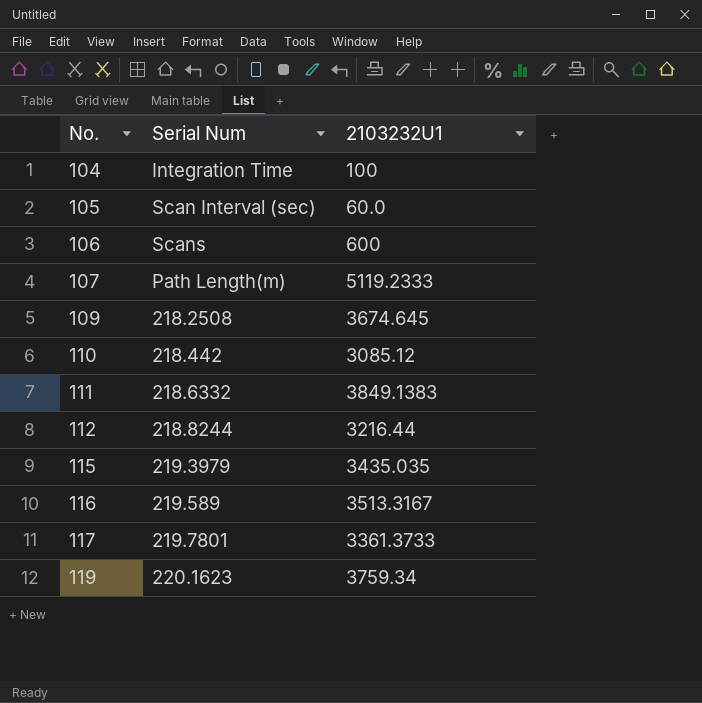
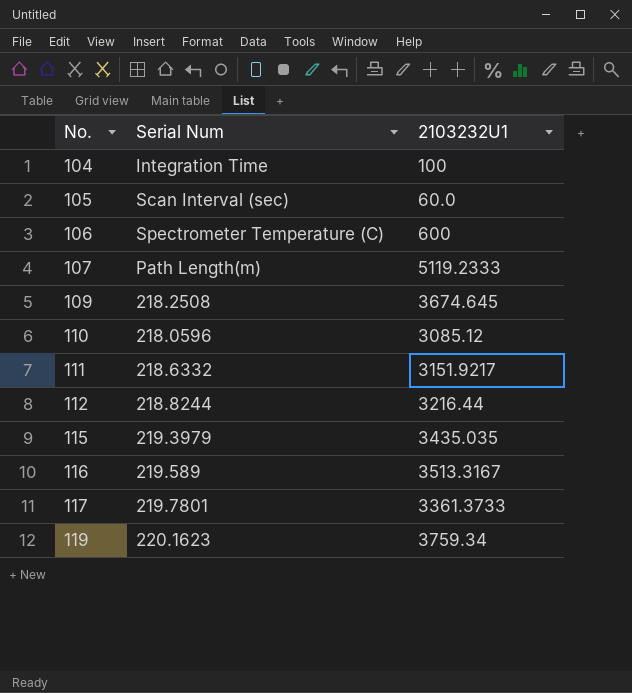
106 | Serial Num: Scans -> Spectrometer Temperature (C)
110 | Serial Num: 218.442 -> 218.0596
111 | 2103232U1: 3849.1383 -> 3151.9217

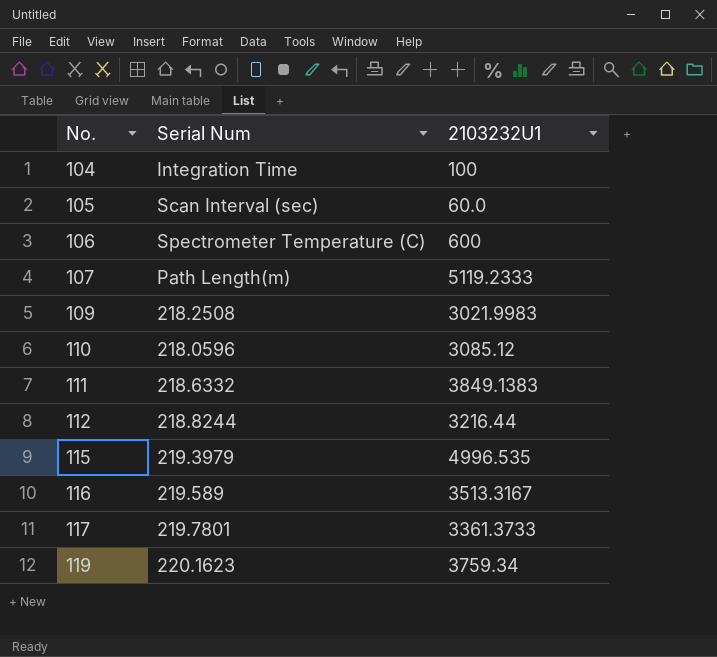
109 | 2103232U1: 3674.645 -> 3021.9983
111 | 2103232U1: 3151.9217 -> 3849.1383
115 | 2103232U1: 3435.035 -> 4996.535

